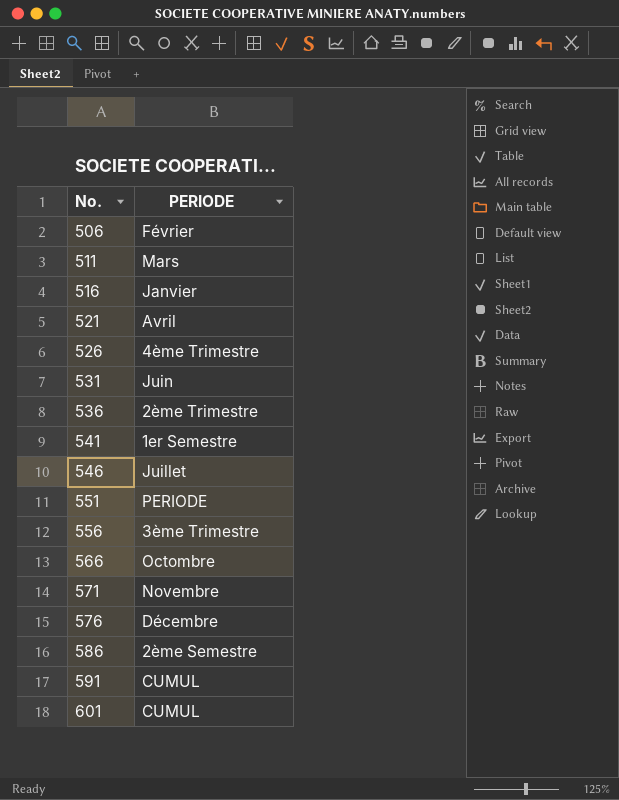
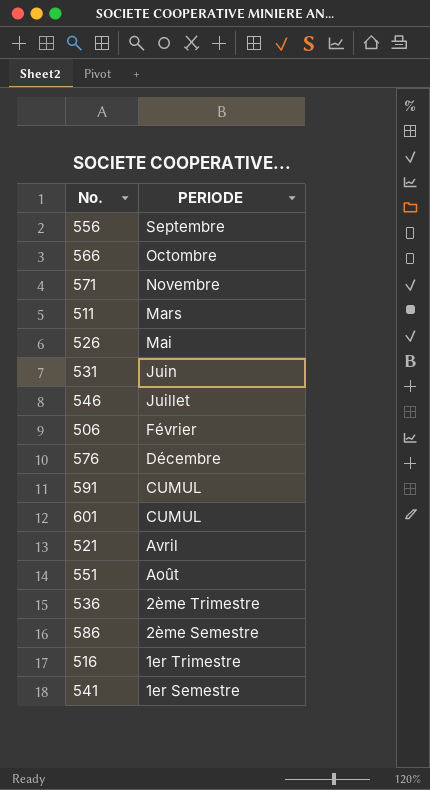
row order: No. ascending -> PERIODE descending
556 | PERIODE: 3ème Trimestre -> Septembre
526 | PERIODE: 4ème Trimestre -> Mai
551 | PERIODE: PERIODE -> Août
516 | PERIODE: Janvier -> 1er Trimestre

